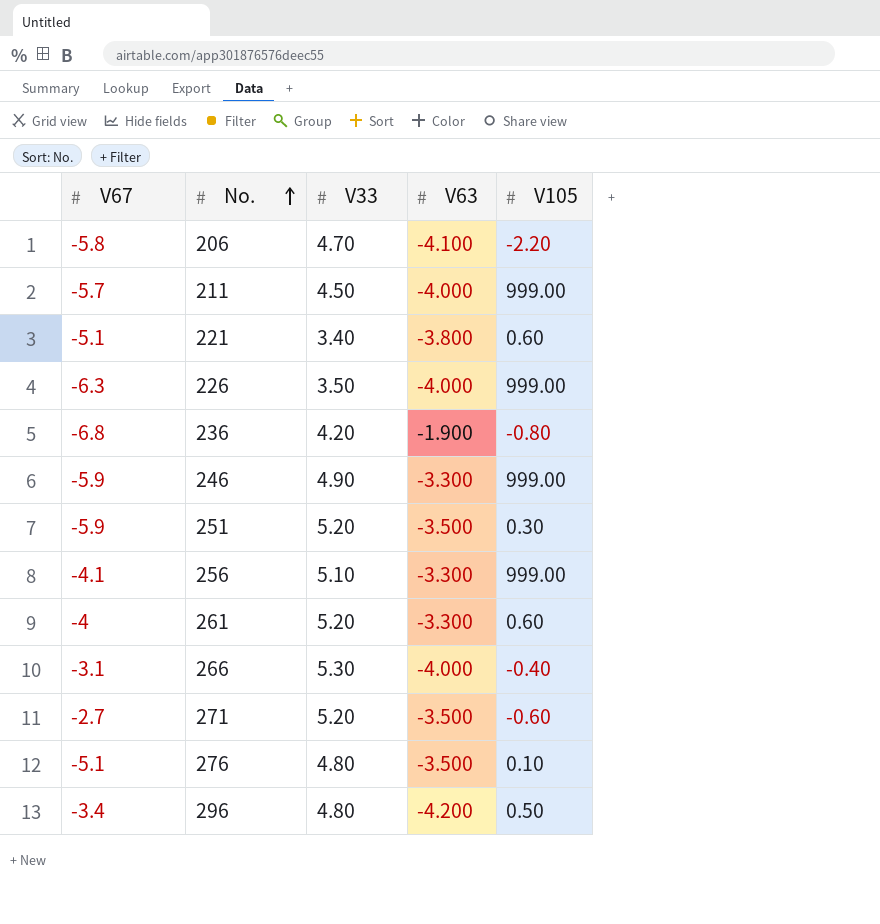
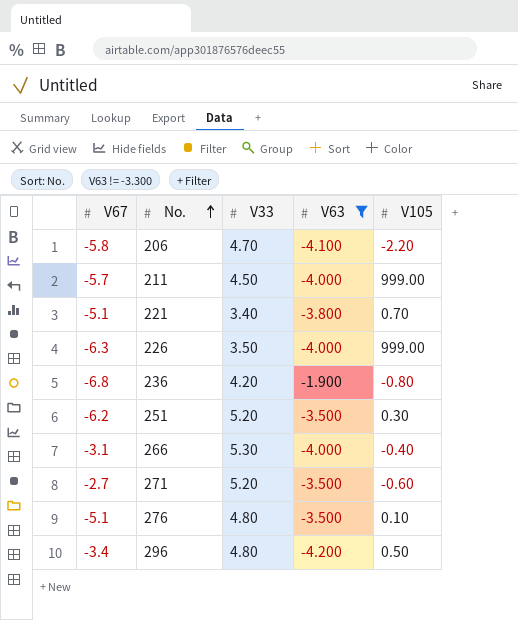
filter: none -> V63 != -3.300
221 | V105: 0.60 -> 0.70
251 | V67: -5.9 -> -6.2

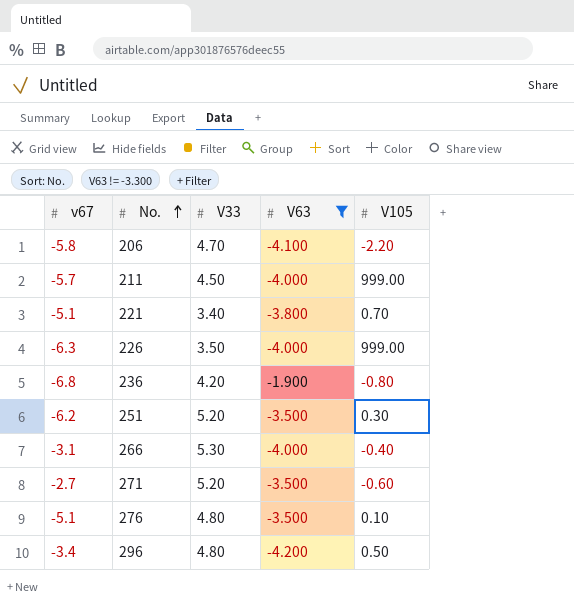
column name: V67 -> v67

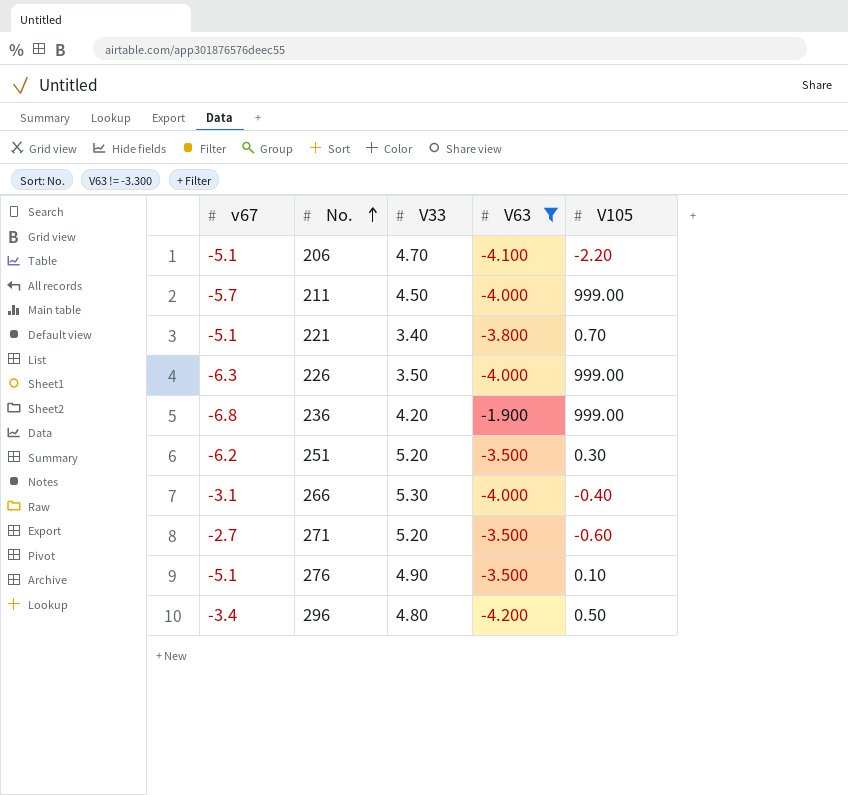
206 | v67: -5.8 -> -5.1
236 | V105: -0.80 -> 999.00
276 | V33: 4.80 -> 4.90

